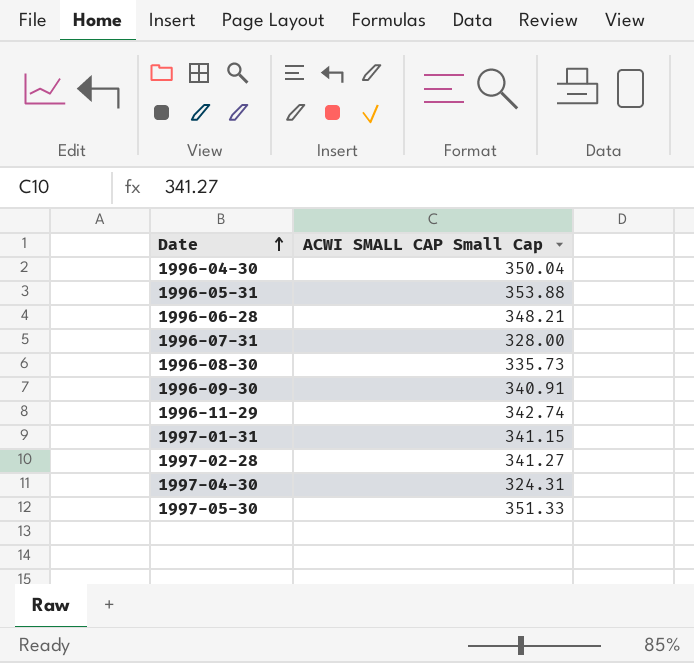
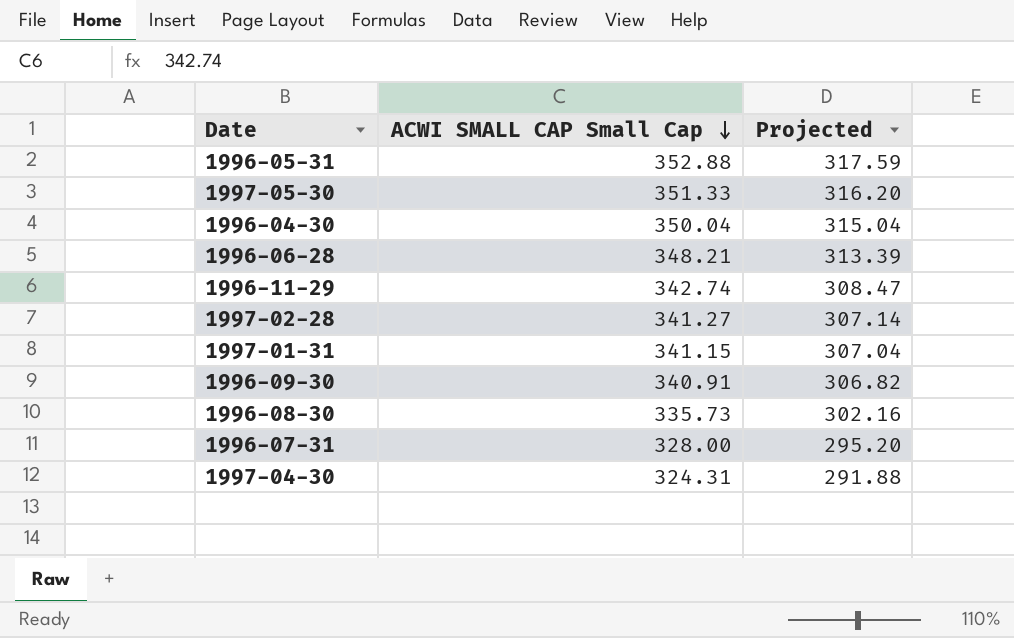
row order: Date ascending -> ACWI SMALL CAP Small Cap descending
column Projected | formula: none -> [ACWI SMALL CAP Small Cap] * 0.9
1996-05-31 | ACWI SMALL CAP Small Cap: 353.88 -> 352.88

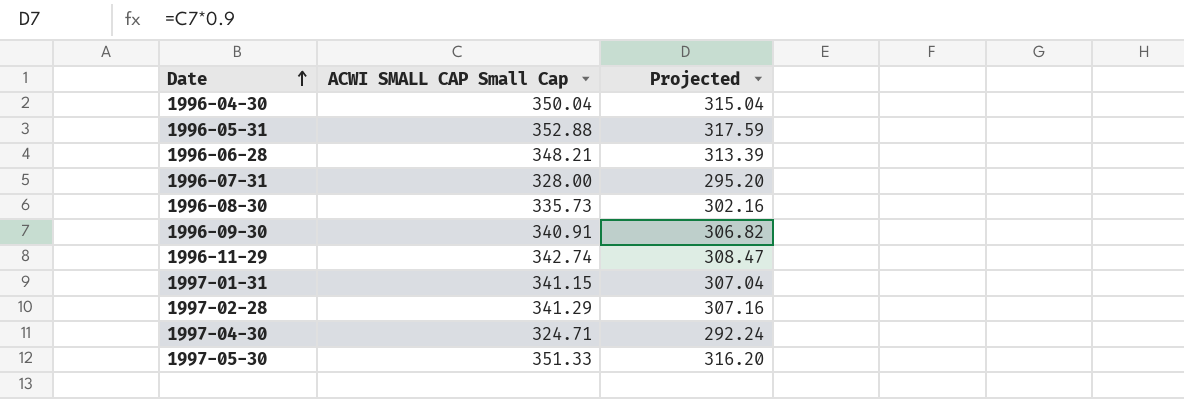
row order: ACWI SMALL CAP Small Cap descending -> Date ascending
1997-02-28 | ACWI SMALL CAP Small Cap: 341.27 -> 341.29
1997-02-28 | Projected: 307.14 -> 307.16
1997-04-30 | ACWI SMALL CAP Small Cap: 324.31 -> 324.71
1997-04-30 | Projected: 291.88 -> 292.24

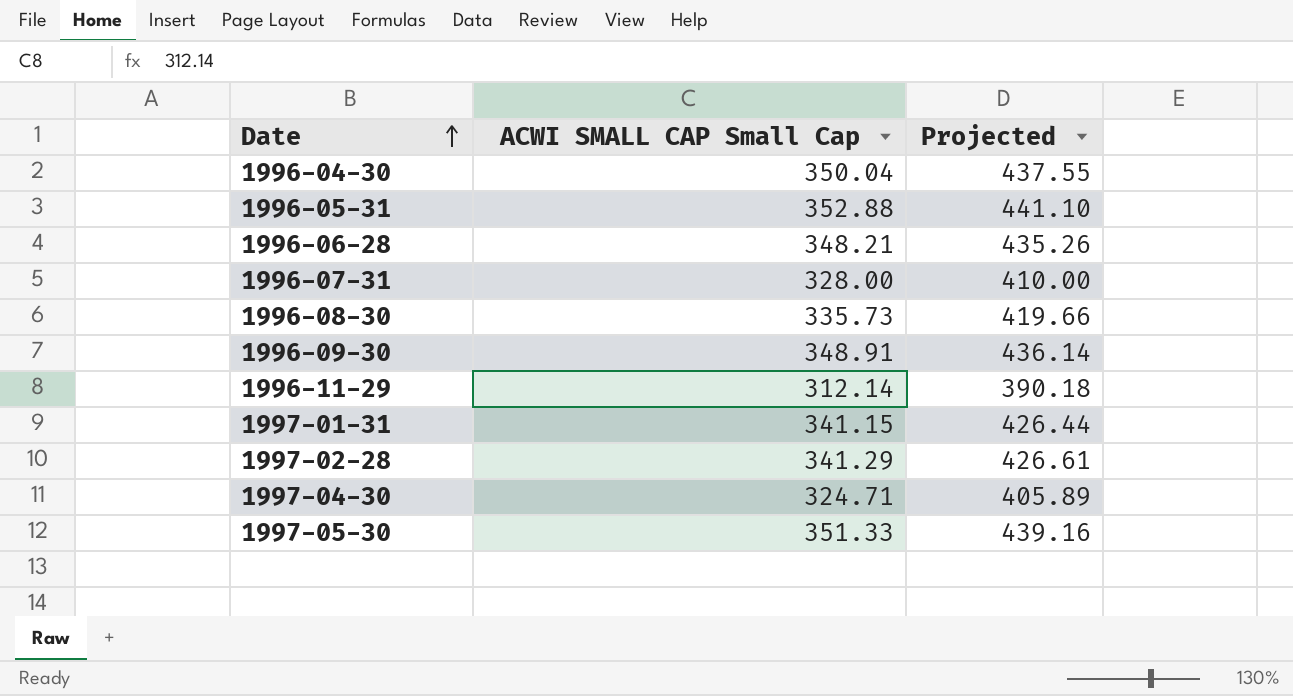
column Projected | formula: [ACWI SMALL CAP Small Cap] * 0.9 -> [ACWI SMALL CAP Small Cap] * 1.25
1996-09-30 | ACWI SMALL CAP Small Cap: 340.91 -> 348.91
1996-11-29 | ACWI SMALL CAP Small Cap: 342.74 -> 312.14

